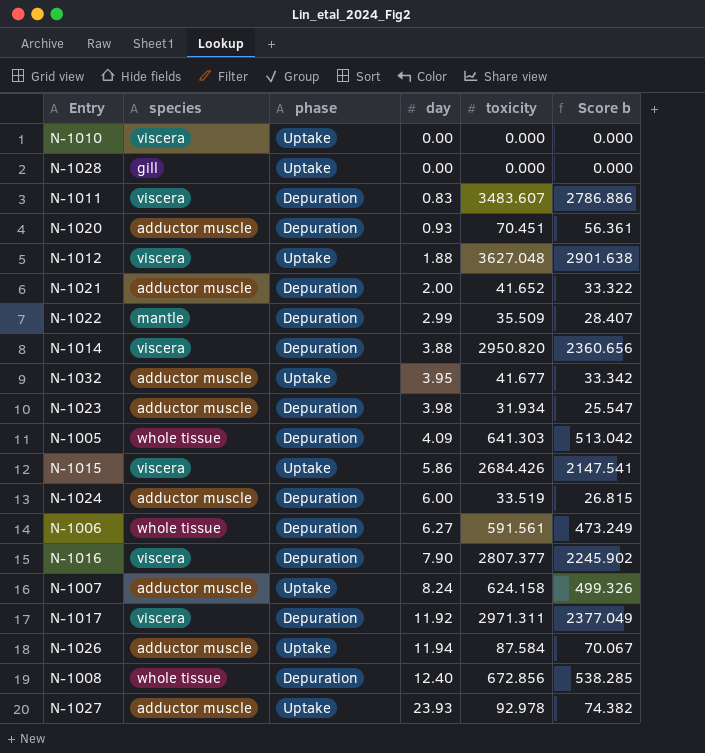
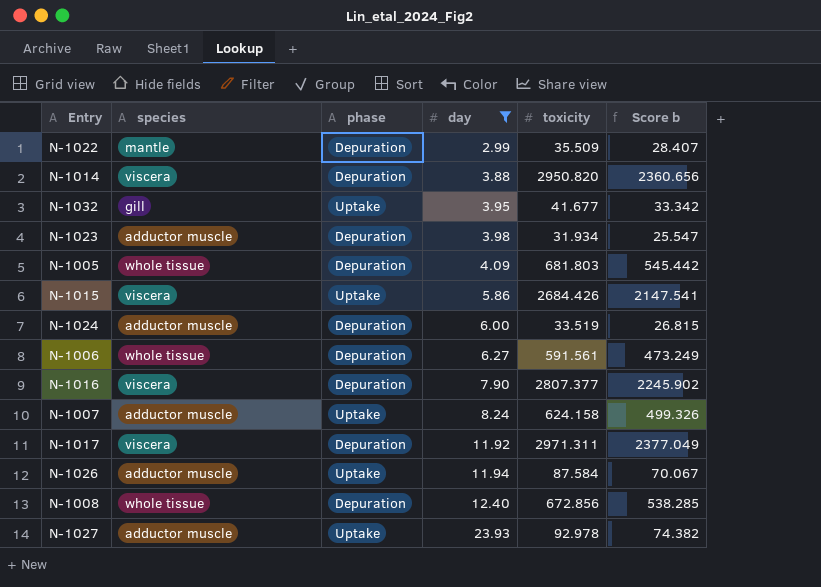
filter: none -> day >= 2.99
N-1032 | species: adductor muscle -> gill
N-1005 | toxicity: 641.303 -> 681.803
N-1005 | Score b: 513.042 -> 545.442

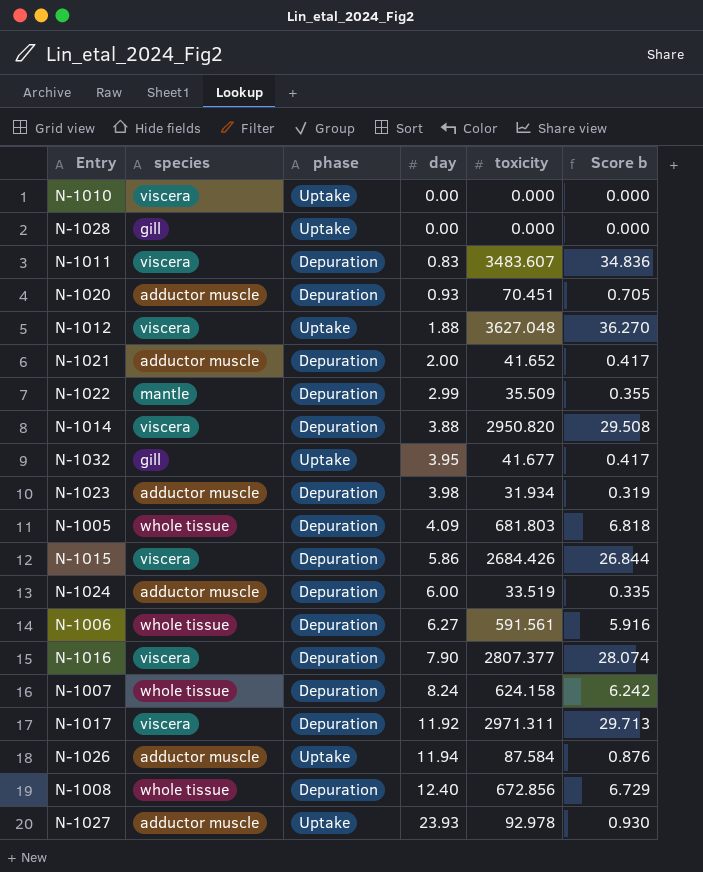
filter: day >= 2.99 -> none
column Score b | formula: [toxicity] * 0.8 -> [toxicity] * 0.01
N-1015 | phase: Uptake -> Depuration
N-1007 | species: adductor muscle -> whole tissue
N-1007 | phase: Uptake -> Depuration

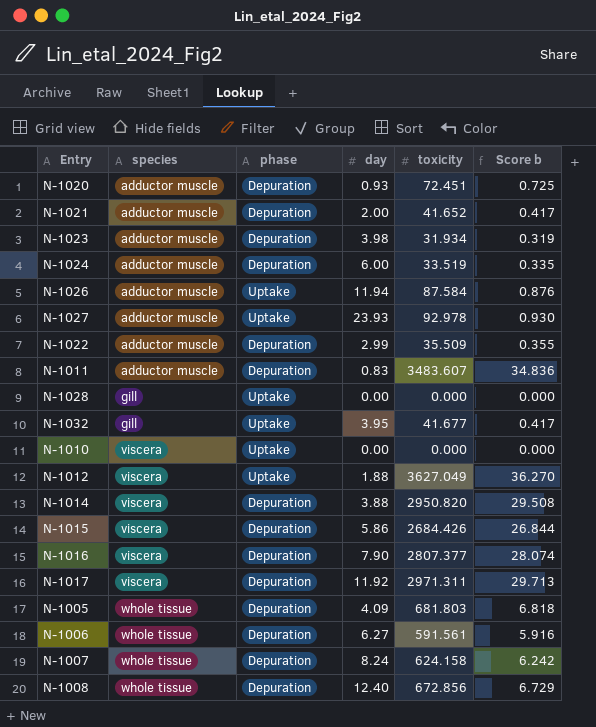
row order: day ascending -> species ascending
N-1020 | toxicity: 70.451 -> 72.451
N-1020 | Score b: 0.705 -> 0.725
N-1022 | species: mantle -> adductor muscle
N-1011 | species: viscera -> adductor muscle
N-1012 | toxicity: 3627.048 -> 3627.049

